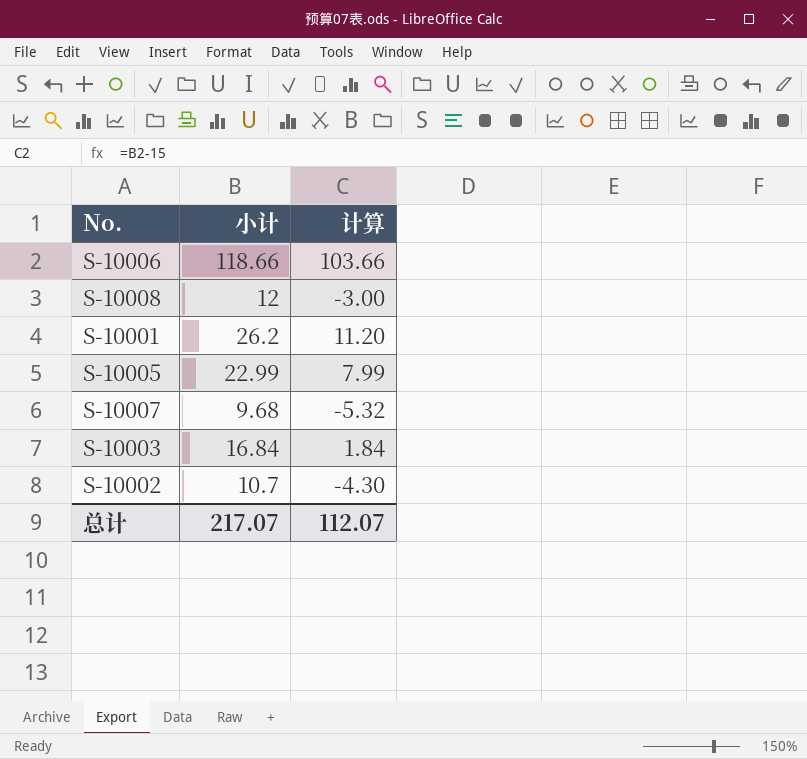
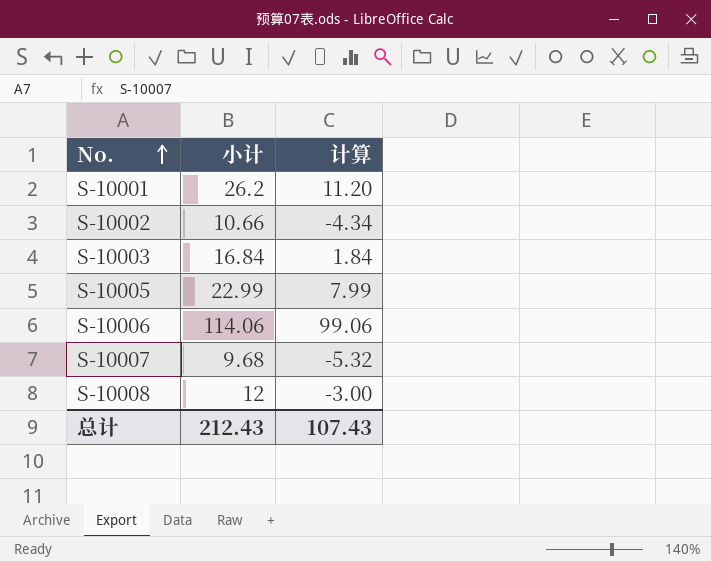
row order: none -> No. ascending
S-10002 | 小计: 10.7 -> 10.66
S-10002 | 计算: -4.30 -> -4.34
S-10006 | 小计: 118.66 -> 114.06
S-10006 | 计算: 103.66 -> 99.06
总计 | 小计: 217.07 -> 212.43
总计 | 计算: 112.07 -> 107.43

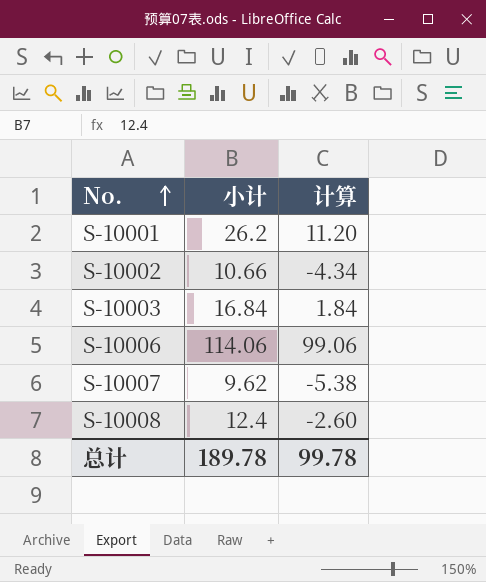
row S-10005: 22.99 | 7.99 -> none
S-10007 | 小计: 9.68 -> 9.62
S-10007 | 计算: -5.32 -> -5.38
S-10008 | 小计: 12 -> 12.4
S-10008 | 计算: -3.00 -> -2.60
总计 | 小计: 212.43 -> 189.78
总计 | 计算: 107.43 -> 99.78

